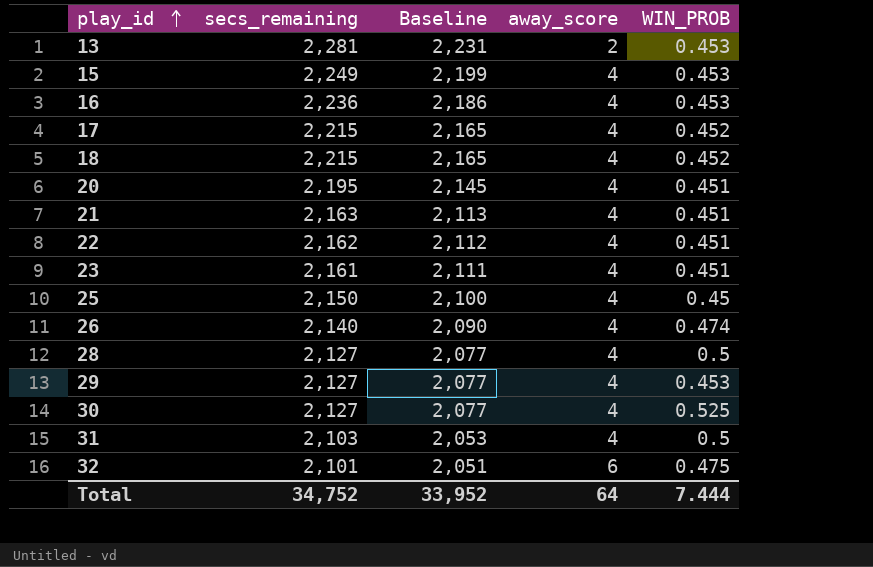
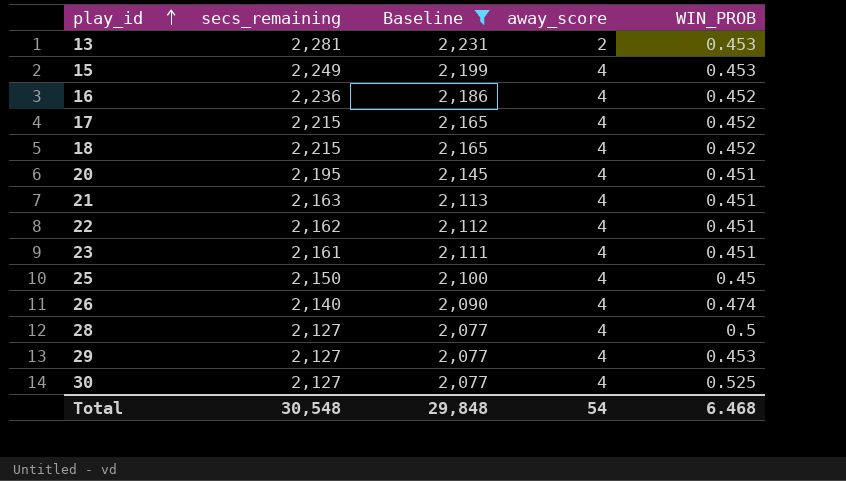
filter: none -> Baseline >= 2,077
16 | WIN_PROB: 0.453 -> 0.452
Total | secs_remaining: 34,752 -> 30,548
Total | Baseline: 33,952 -> 29,848
Total | away_score: 64 -> 54
Total | WIN_PROB: 7.444 -> 6.468

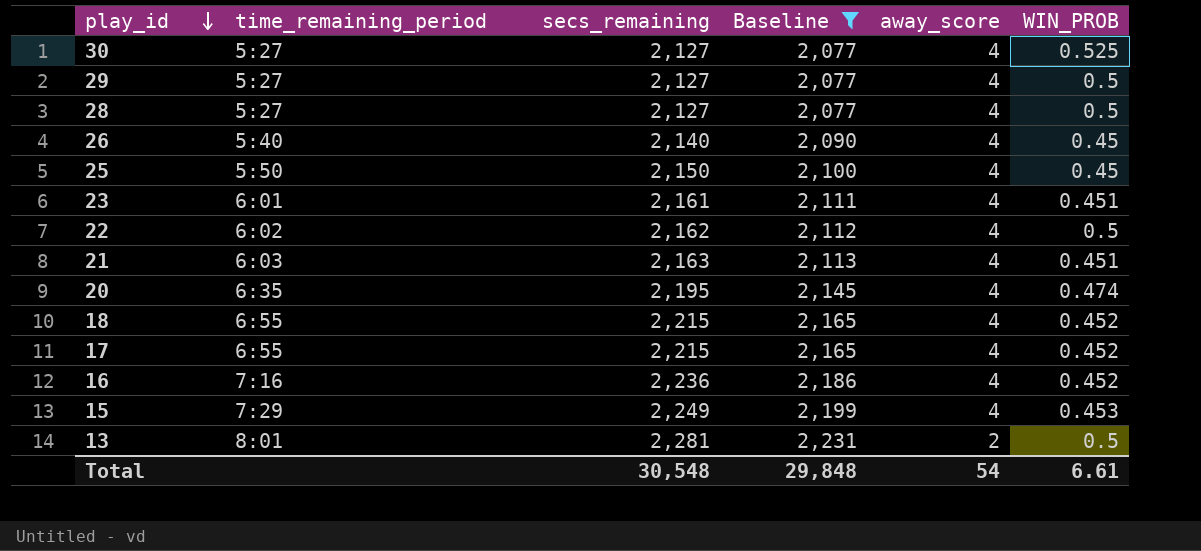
row order: play_id ascending -> play_id descending
column time_remaining_period | position: none -> 2
29 | WIN_PROB: 0.453 -> 0.5
26 | WIN_PROB: 0.474 -> 0.45
22 | WIN_PROB: 0.451 -> 0.5
20 | WIN_PROB: 0.451 -> 0.474
13 | WIN_PROB: 0.453 -> 0.5
Total | WIN_PROB: 6.468 -> 6.61

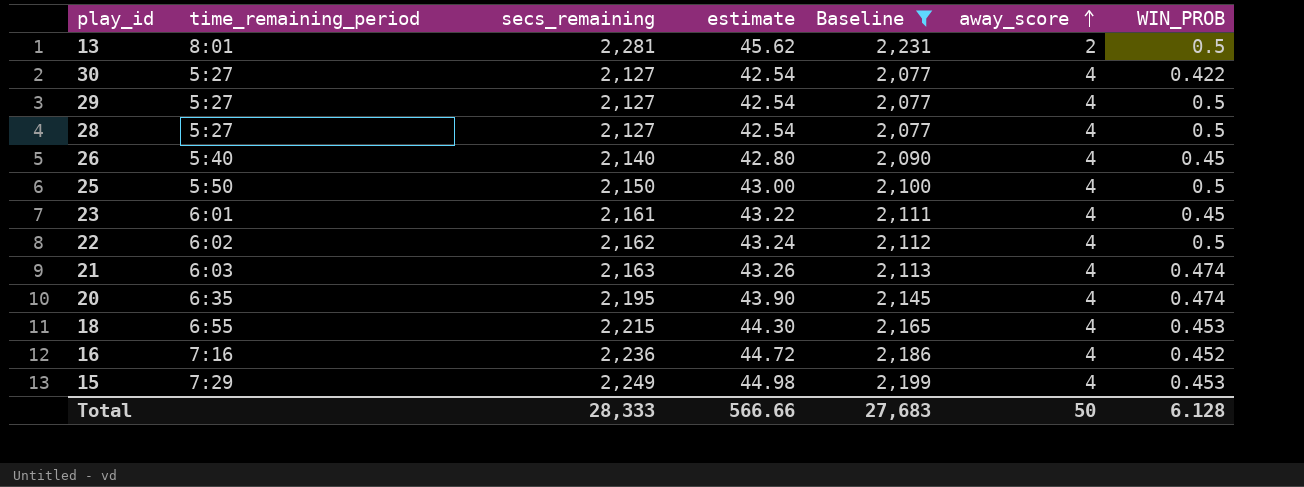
row order: play_id descending -> away_score ascending
column estimate | formula: none -> [secs_remaining] * 0.02
row 17: 6:55 | 2,215 | 2,165 | 4 | 0.452 -> none
30 | WIN_PROB: 0.525 -> 0.422
25 | WIN_PROB: 0.45 -> 0.5
23 | WIN_PROB: 0.451 -> 0.45
21 | WIN_PROB: 0.451 -> 0.474
18 | WIN_PROB: 0.452 -> 0.453
Total | secs_remaining: 30,548 -> 28,333
Total | Baseline: 29,848 -> 27,683
Total | away_score: 54 -> 50
Total | WIN_PROB: 6.61 -> 6.128

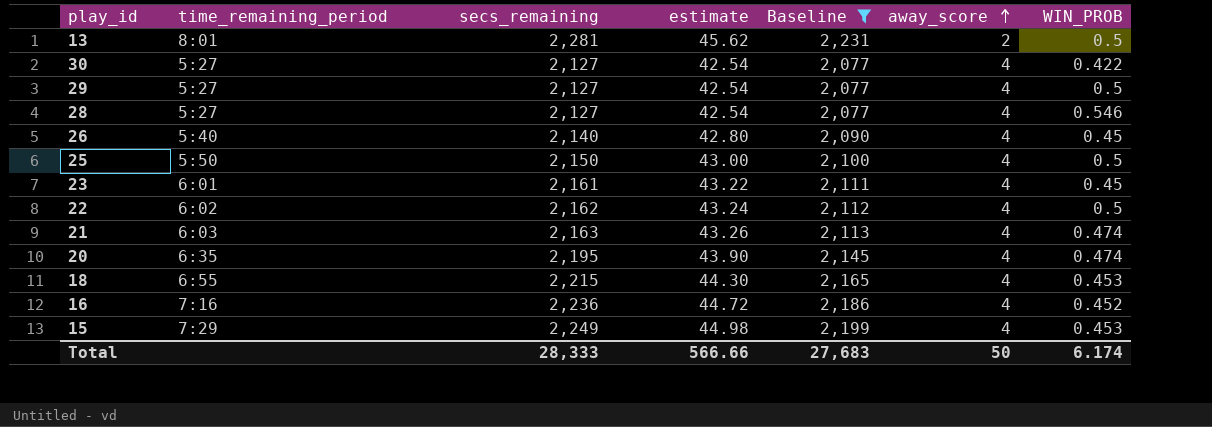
28 | WIN_PROB: 0.5 -> 0.546
Total | WIN_PROB: 6.128 -> 6.174

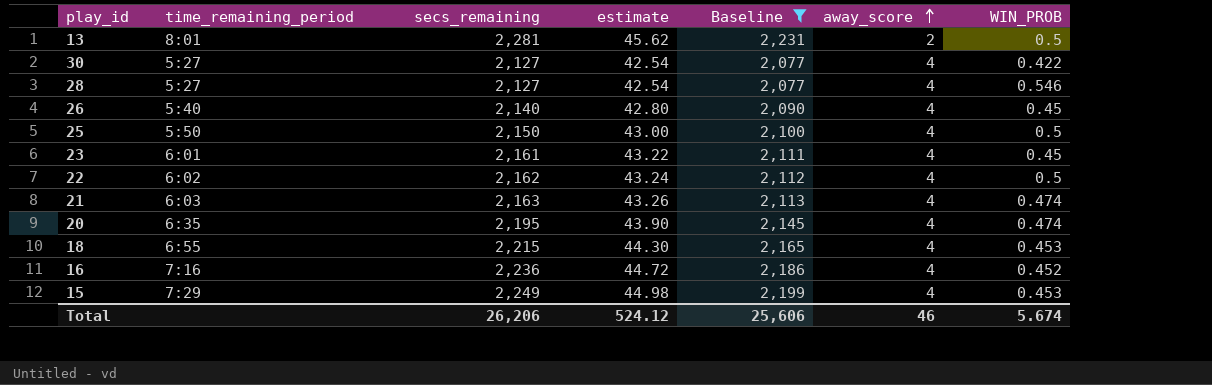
row 29: 5:27 | 2,127 | 42.54 | 2,077 | 4 | 0.5 -> none
Total | secs_remaining: 28,333 -> 26,206
Total | estimate: 566.66 -> 524.12
Total | Baseline: 27,683 -> 25,606
Total | away_score: 50 -> 46
Total | WIN_PROB: 6.174 -> 5.674

